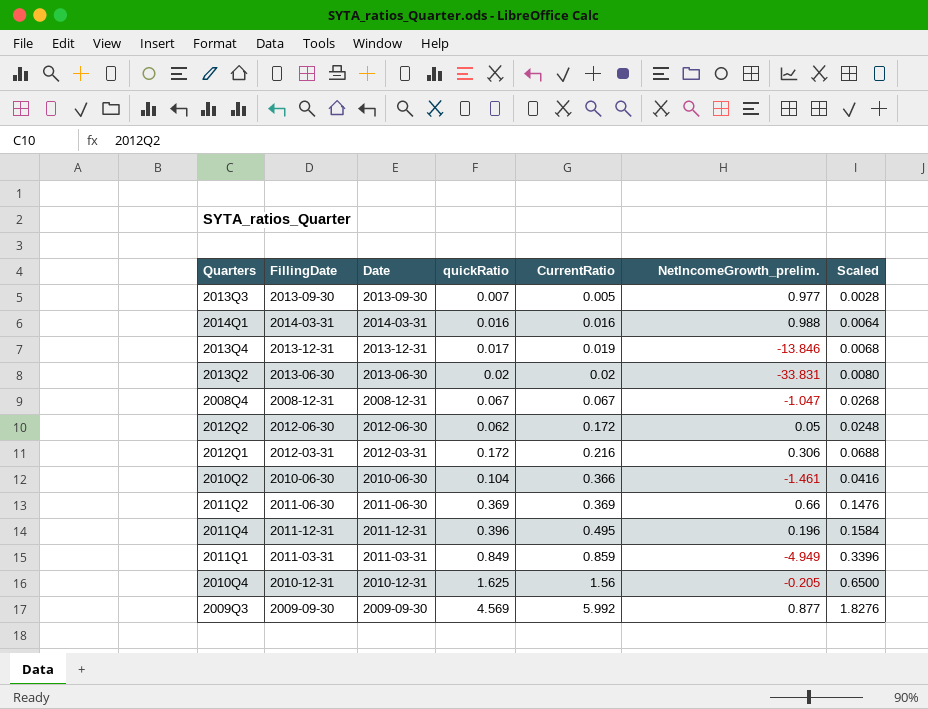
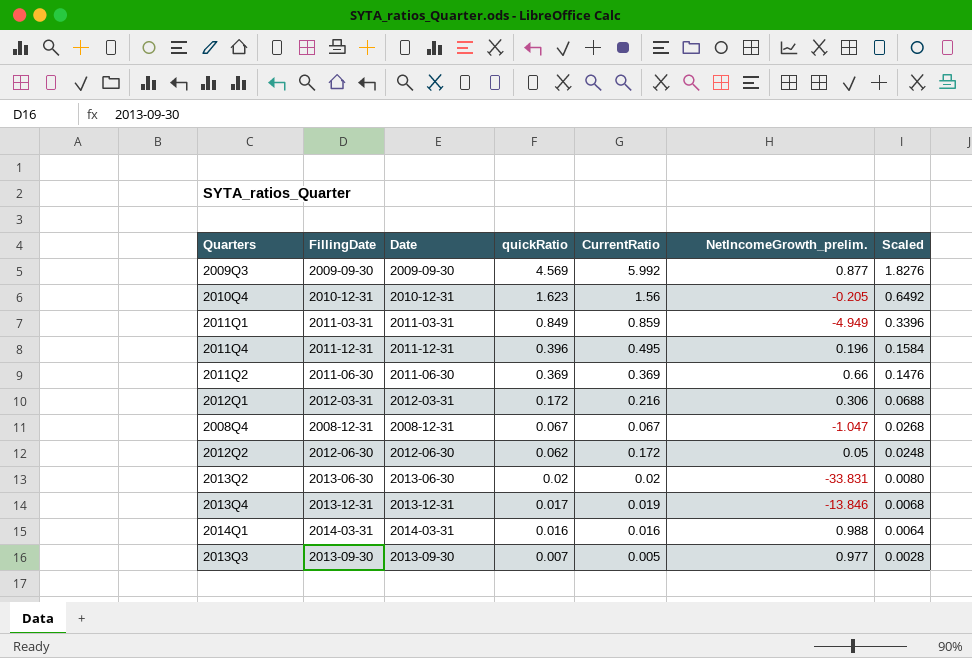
row order: CurrentRatio ascending -> quickRatio descending
row 2010Q2: 2010-06-30 | 2010-06-30 | 0.104 | 0.366 | -1.461 | 0.0416 -> none
2010Q4 | quickRatio: 1.625 -> 1.623
2010Q4 | Scaled: 0.6500 -> 0.6492

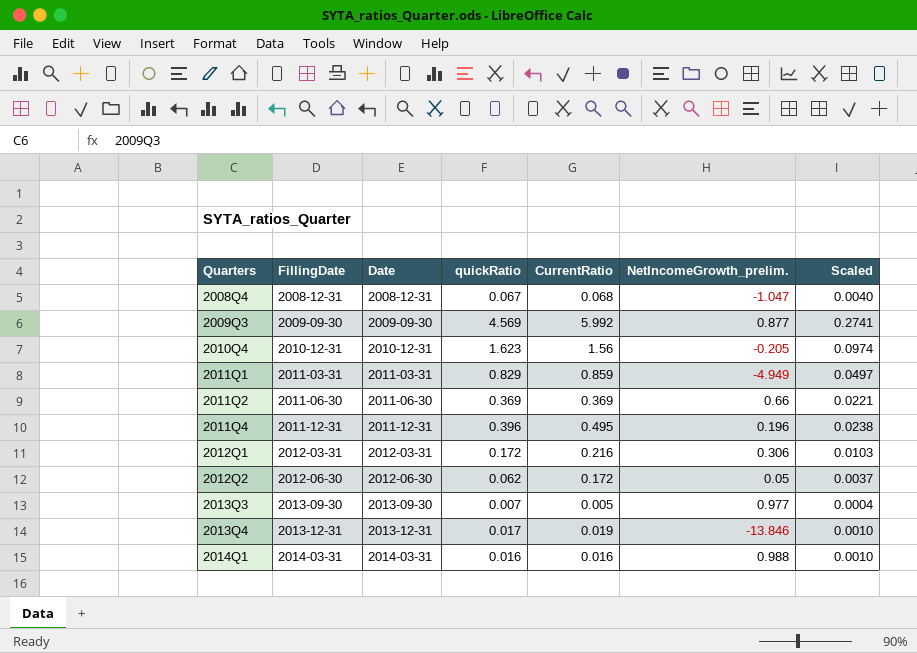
row order: quickRatio descending -> Quarters ascending
column Scaled | formula: [quickRatio] * 0.4 -> [quickRatio] * 0.06
row 2013Q2: 2013-06-30 | 2013-06-30 | 0.02 | 0.02 | -33.831 | 0.0080 -> none
2008Q4 | CurrentRatio: 0.067 -> 0.068
2011Q1 | quickRatio: 0.849 -> 0.829

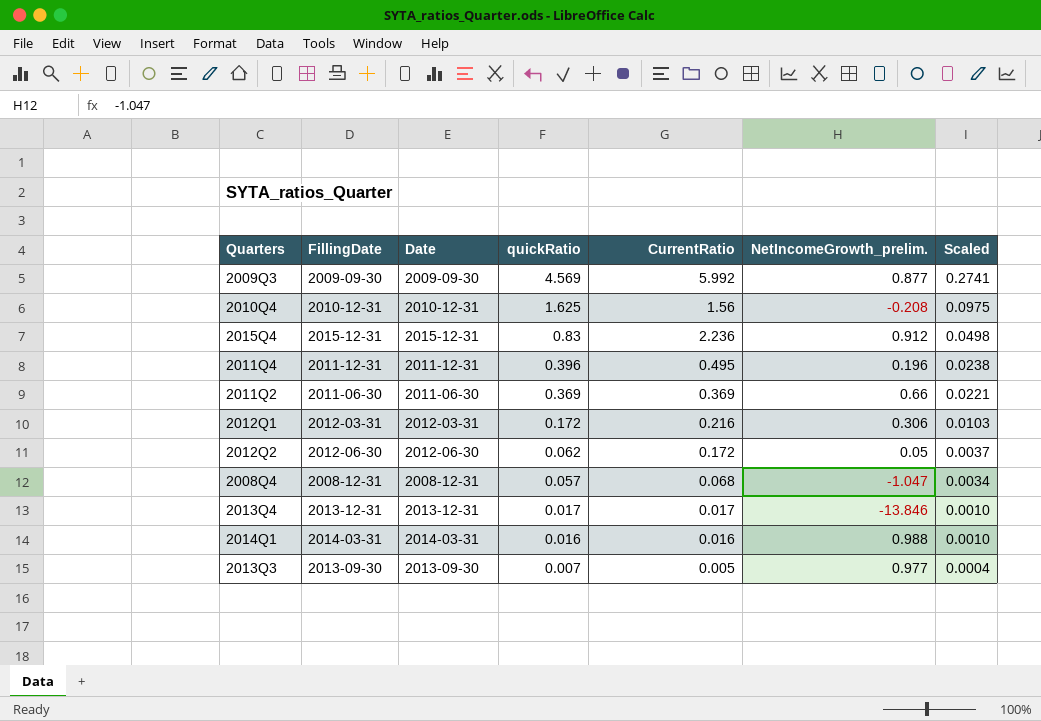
row order: Quarters ascending -> quickRatio descending
row 2011Q1: 2011-03-31 | 2011-03-31 | 0.829 | 0.859 | -4.949 | 0.0497 -> none
2010Q4 | quickRatio: 1.623 -> 1.625
2010Q4 | NetIncomeGrowth_prelim.: -0.205 -> -0.208
2010Q4 | Scaled: 0.0974 -> 0.0975
row 2015Q4: none -> 2015-12-31 | 2015-12-31 | 0.83 | 2.236 | 0.912 | 0.0498
2008Q4 | quickRatio: 0.067 -> 0.057
2008Q4 | Scaled: 0.0040 -> 0.0034
2013Q4 | CurrentRatio: 0.019 -> 0.017

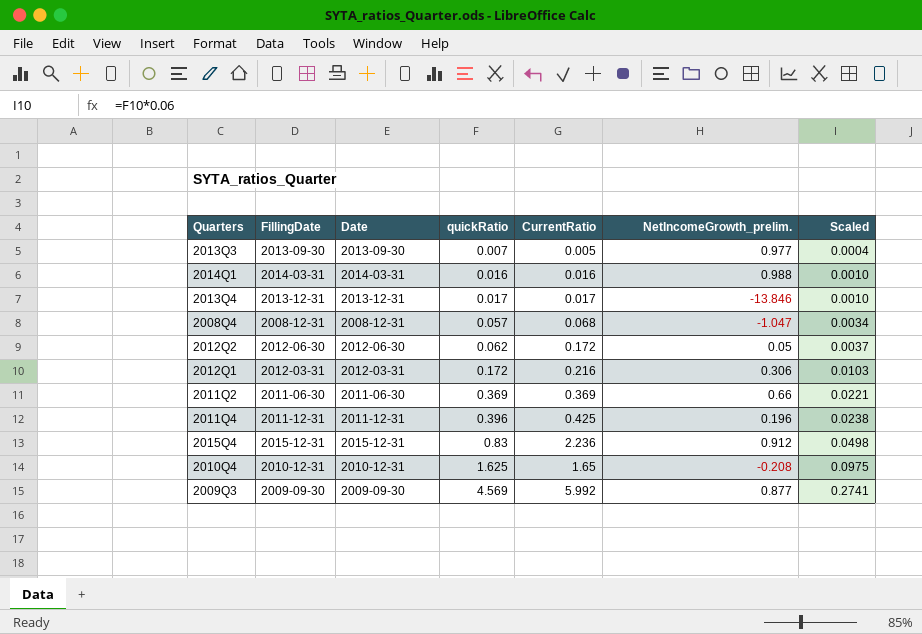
row order: quickRatio descending -> quickRatio ascending
2011Q4 | CurrentRatio: 0.495 -> 0.425
2010Q4 | CurrentRatio: 1.56 -> 1.65

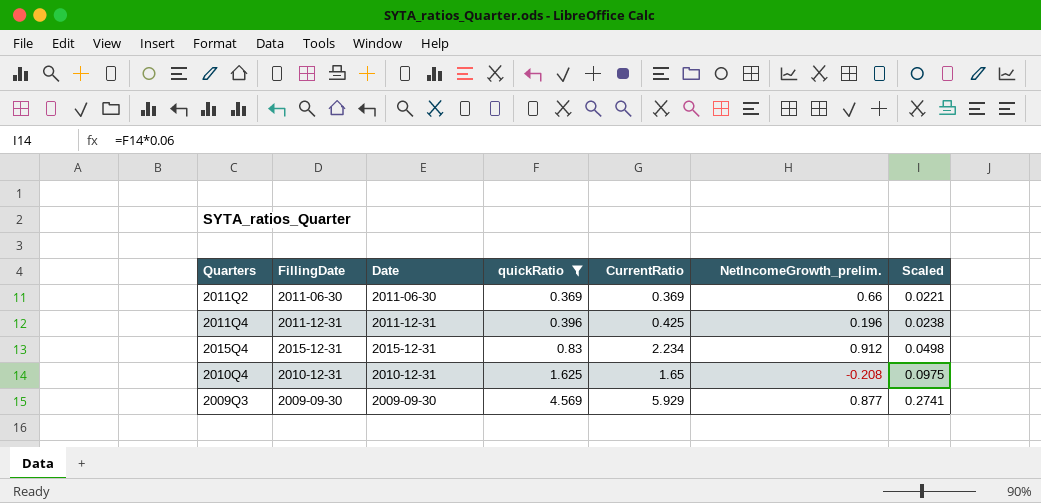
filter: none -> quickRatio >= 0.369
2015Q4 | CurrentRatio: 2.236 -> 2.234
2009Q3 | CurrentRatio: 5.992 -> 5.929

